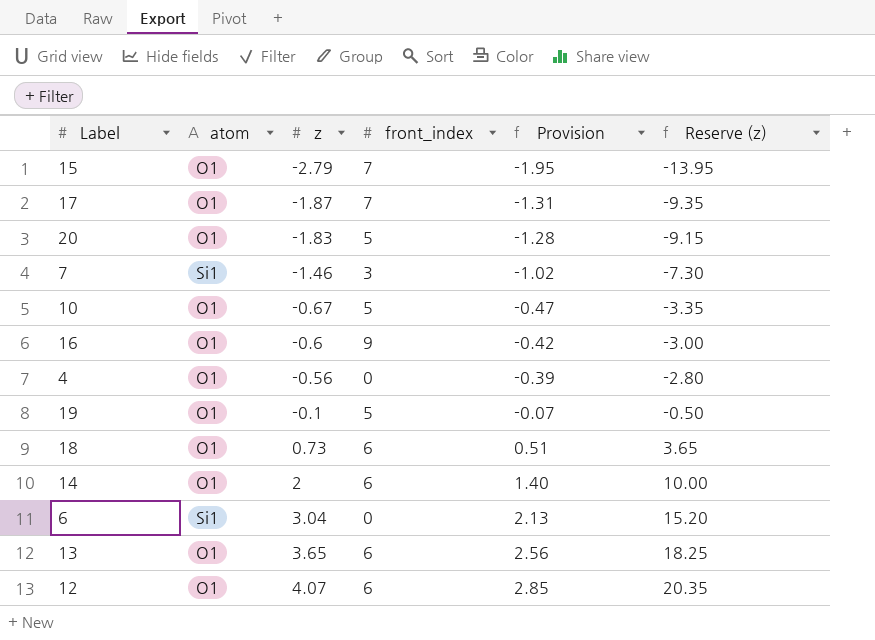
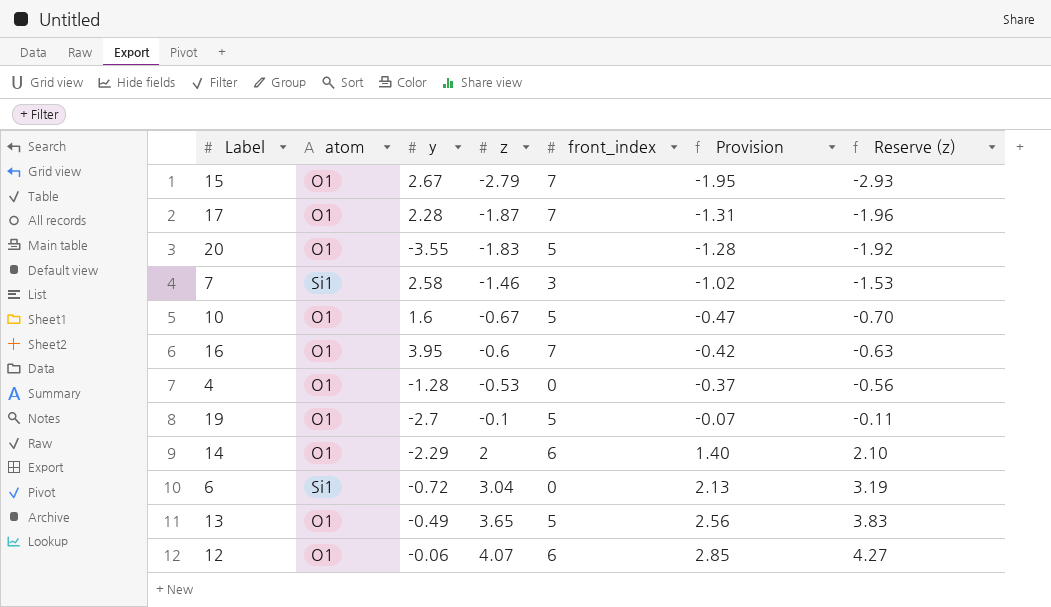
column y | position: none -> 3
column Reserve (z) | formula: [z] * 5 -> [z] * 1.05
row 18: O1 | 0.73 | 6 | 0.51 | 3.65 -> none
16 | front_index: 9 -> 7
4 | z: -0.56 -> -0.53
4 | Provision: -0.39 -> -0.37
13 | front_index: 6 -> 5

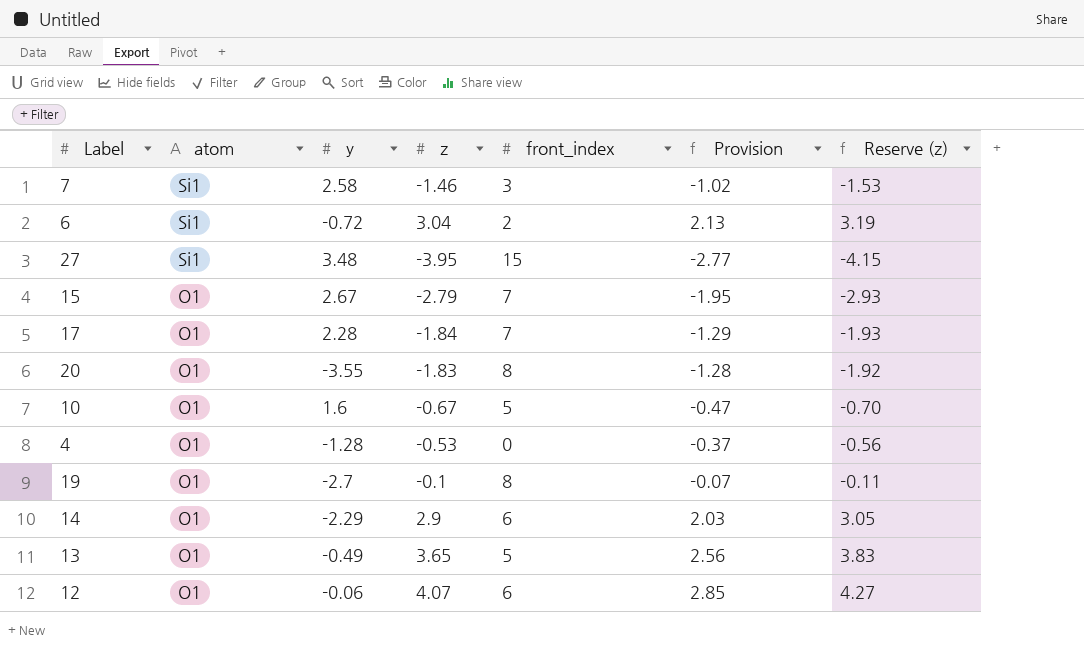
row order: z ascending -> atom descending
row 16: O1 | 3.95 | -0.6 | 7 | -0.42 | -0.63 -> none
6 | front_index: 0 -> 2
row 27: none -> Si1 | 3.48 | -3.95 | 15 | -2.77 | -4.15
17 | z: -1.87 -> -1.84
17 | Provision: -1.31 -> -1.29
17 | Reserve (z): -1.96 -> -1.93
20 | front_index: 5 -> 8
19 | front_index: 5 -> 8
14 | z: 2 -> 2.9
14 | Provision: 1.40 -> 2.03
14 | Reserve (z): 2.10 -> 3.05

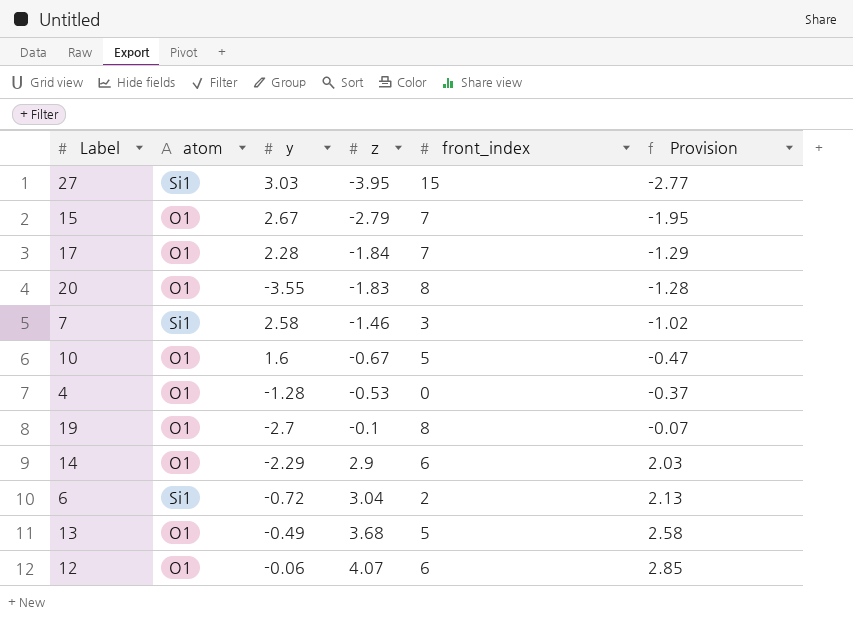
row order: atom descending -> z ascending
column Reserve (z) | formula: [z] * 1.05 -> none
27 | y: 3.48 -> 3.03
13 | z: 3.65 -> 3.68
13 | Provision: 2.56 -> 2.58

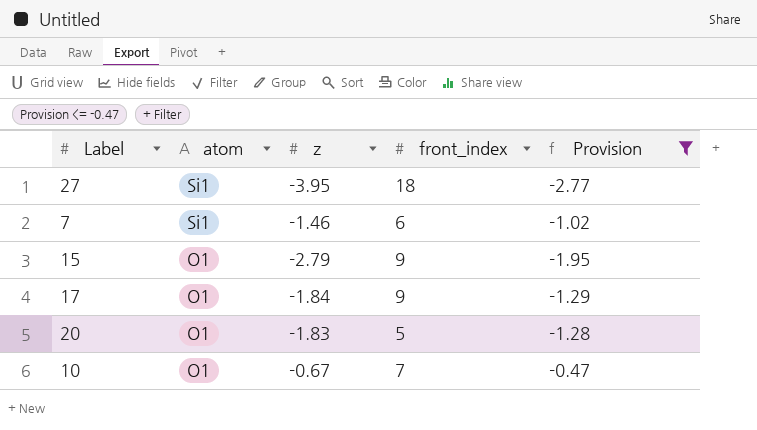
filter: none -> Provision <= -0.47
row order: z ascending -> atom descending
column y | position: 3 -> none
27 | front_index: 15 -> 18
7 | front_index: 3 -> 6
15 | front_index: 7 -> 9
17 | front_index: 7 -> 9
20 | front_index: 8 -> 5
10 | front_index: 5 -> 7

